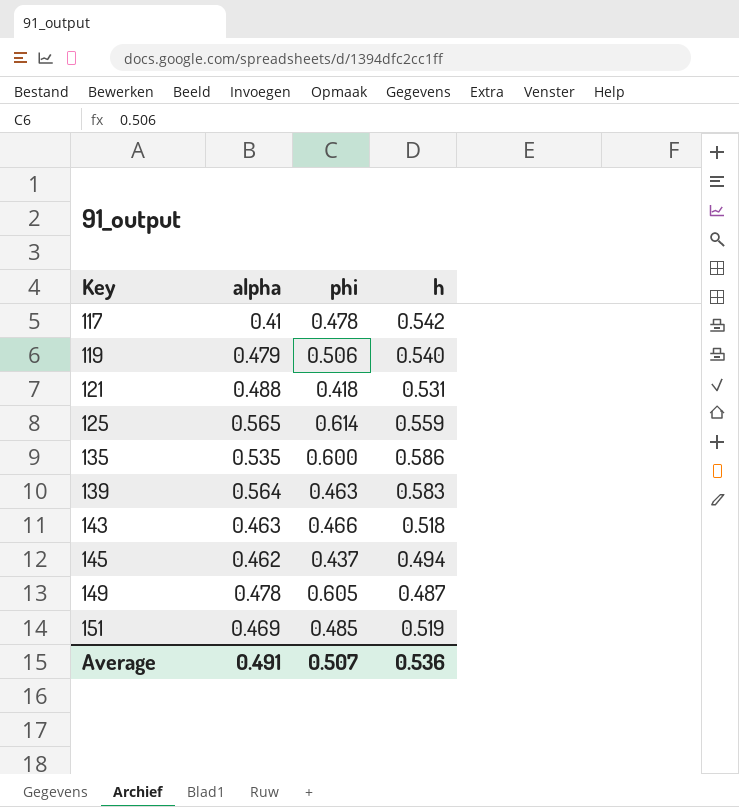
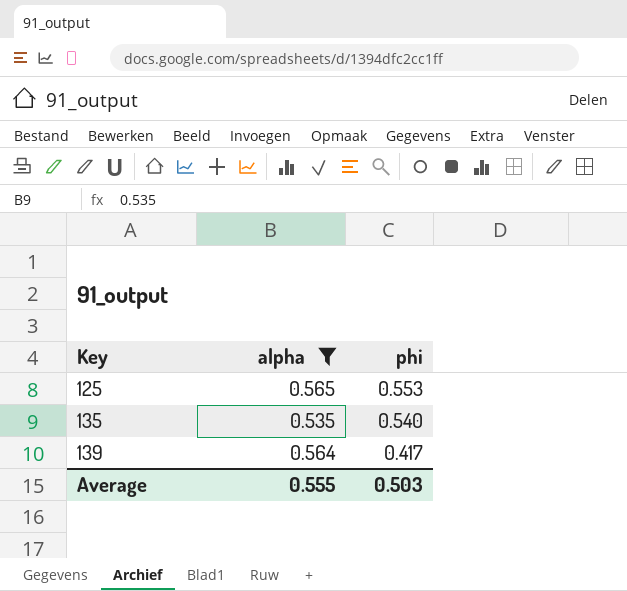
filter: none -> alpha >= 0.535
column h | position: 4 -> none
125 | phi: 0.614 -> 0.553
135 | phi: 0.600 -> 0.540
139 | phi: 0.463 -> 0.417
Average | alpha: 0.491 -> 0.555
Average | phi: 0.507 -> 0.503

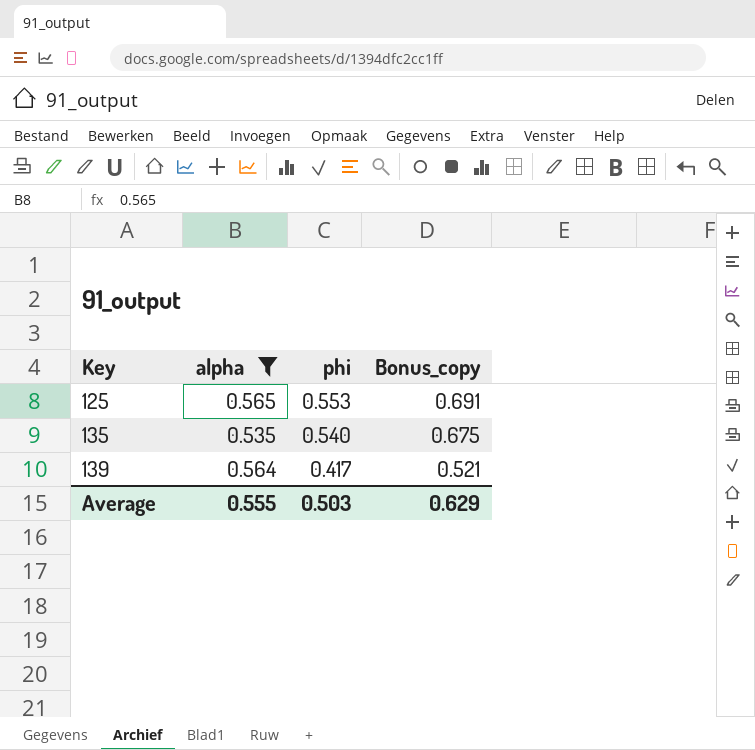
column Bonus_copy | formula: none -> [phi] * 1.25

